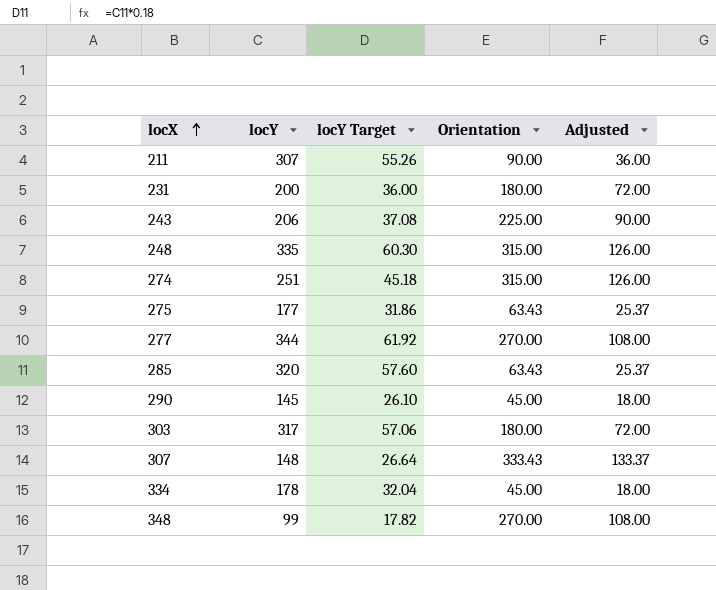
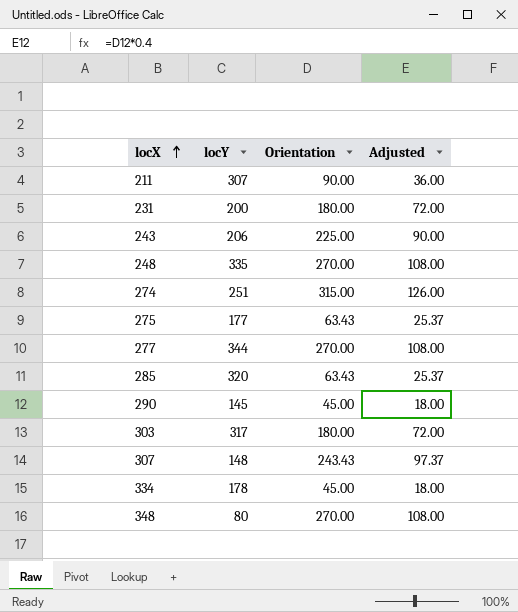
column locY Target | formula: [locY] * 0.18 -> none
248 | Orientation: 315.00 -> 270.00
248 | Adjusted: 126.00 -> 108.00
307 | Orientation: 333.43 -> 243.43
307 | Adjusted: 133.37 -> 97.37
348 | locY: 99 -> 80

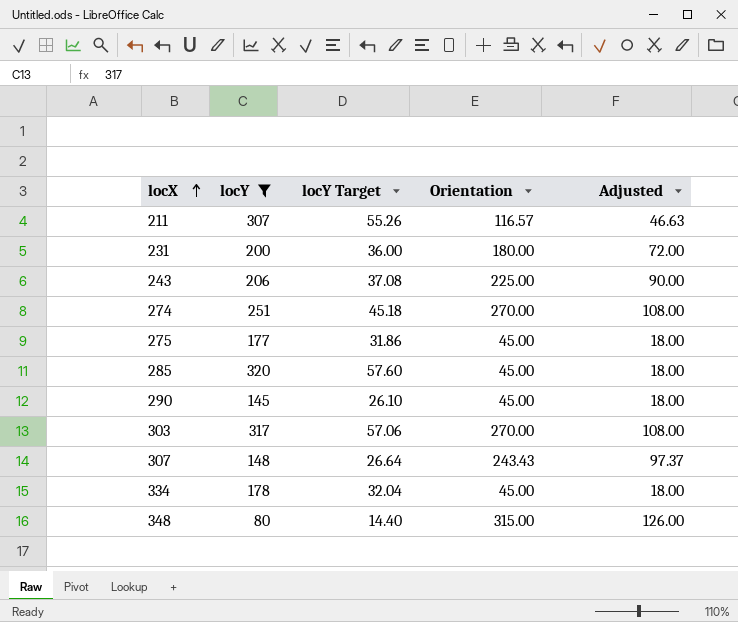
filter: none -> locY <= 320
column locY Target | formula: none -> [locY] * 0.18
211 | Orientation: 90.00 -> 116.57
211 | Adjusted: 36.00 -> 46.63
274 | Orientation: 315.00 -> 270.00
274 | Adjusted: 126.00 -> 108.00
275 | Orientation: 63.43 -> 45.00
275 | Adjusted: 25.37 -> 18.00
285 | Orientation: 63.43 -> 45.00
285 | Adjusted: 25.37 -> 18.00
303 | Orientation: 180.00 -> 270.00
303 | Adjusted: 72.00 -> 108.00
348 | Orientation: 270.00 -> 315.00
348 | Adjusted: 108.00 -> 126.00

